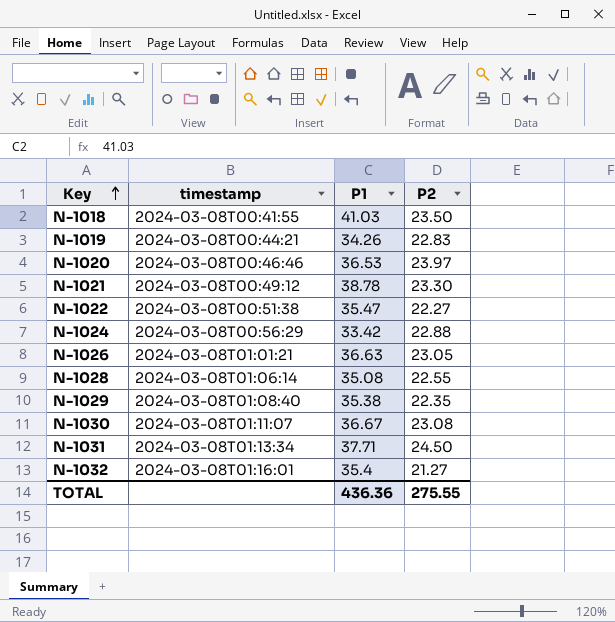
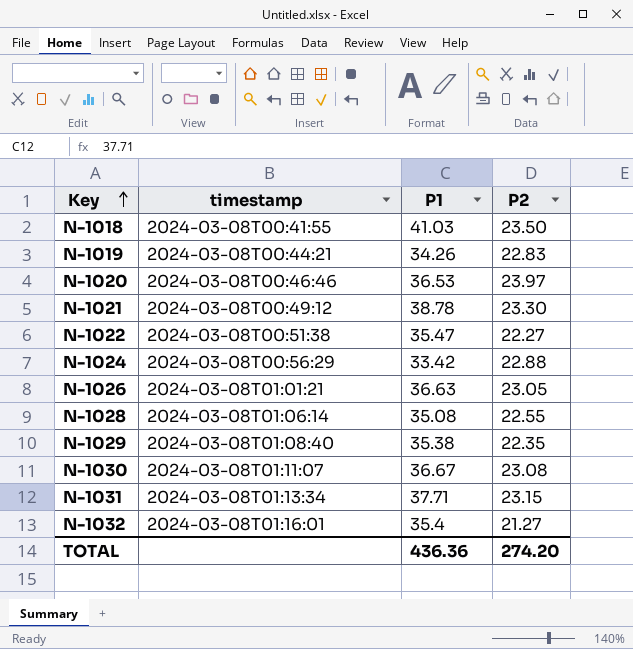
N-1031 | P2: 24.50 -> 23.15
TOTAL | P2: 275.55 -> 274.20

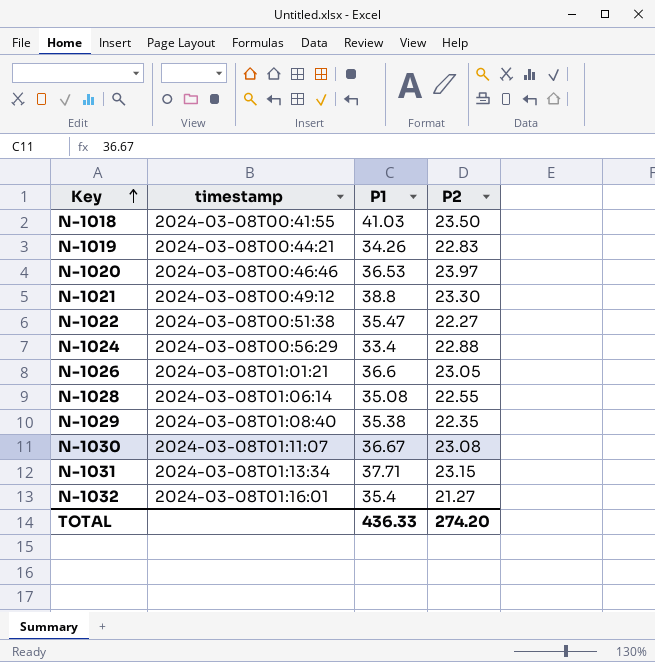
N-1021 | P1: 38.78 -> 38.8
N-1024 | P1: 33.42 -> 33.4
N-1026 | P1: 36.63 -> 36.6
TOTAL | P1: 436.36 -> 436.33

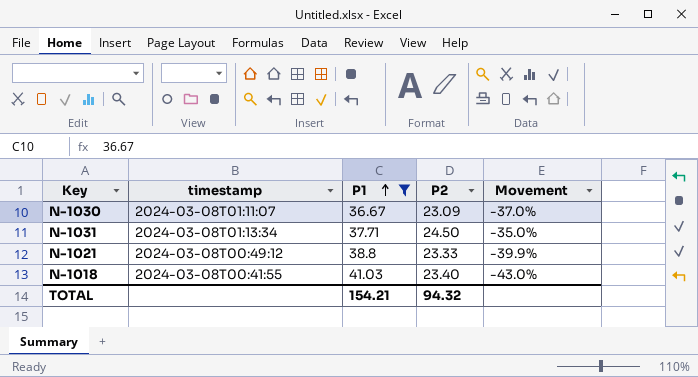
filter: none -> P1 >= 36.67
row order: Key ascending -> P1 ascending
column Movement | formula: none -> ([P2] - [P1]) / [P1]
N-1030 | P2: 23.08 -> 23.09
N-1031 | P2: 23.15 -> 24.50
N-1021 | P2: 23.30 -> 23.33
N-1018 | P2: 23.50 -> 23.40
TOTAL | P1: 436.33 -> 154.21
TOTAL | P2: 274.20 -> 94.32

